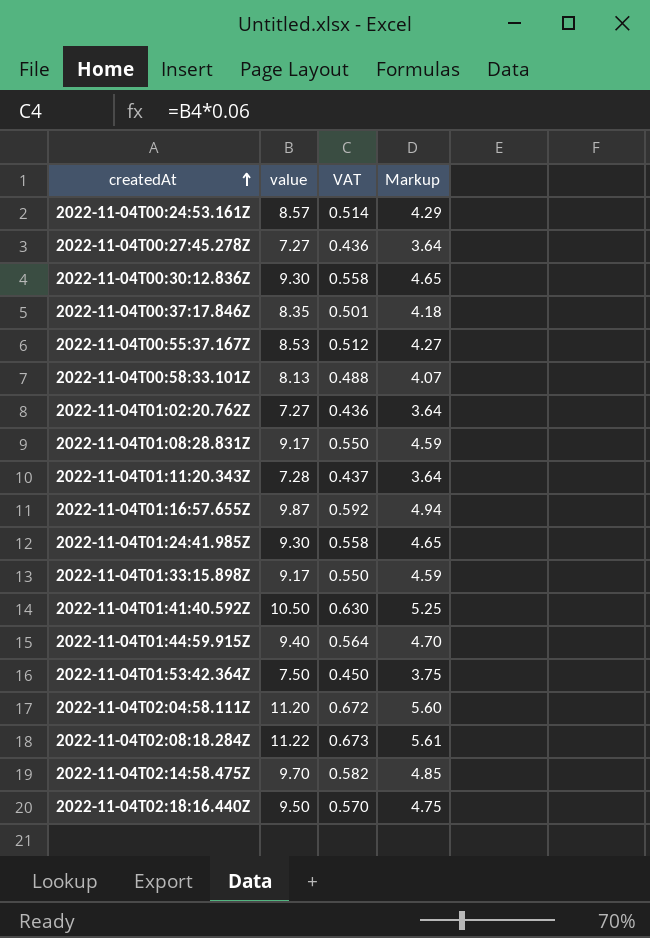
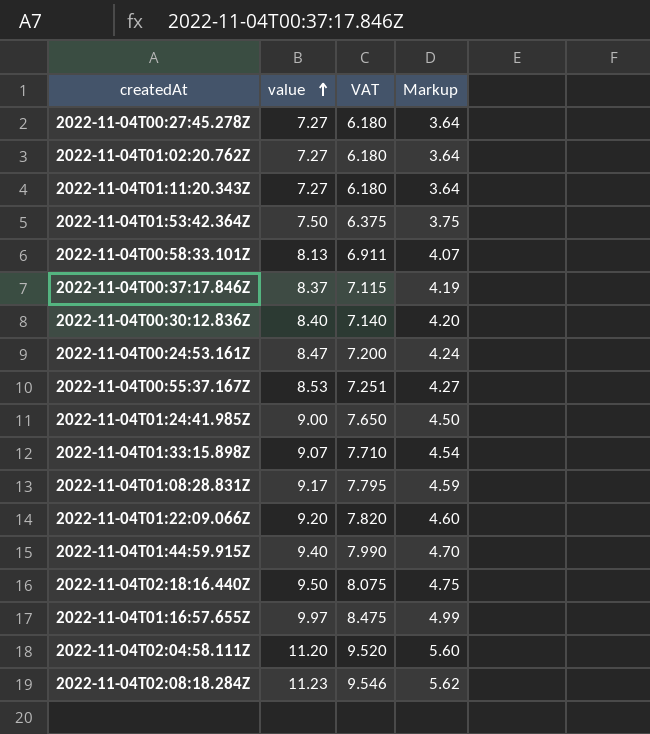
row order: createdAt ascending -> value ascending
column VAT | formula: [value] * 0.06 -> [value] * 0.85
row 2022-11-04T01:41:40.592Z: 10.50 | 0.630 | 5.25 -> none
row 2022-11-04T02:14:58.475Z: 9.70 | 0.582 | 4.85 -> none
2022-11-04T01:11:20.343Z | value: 7.28 -> 7.27
2022-11-04T00:37:17.846Z | value: 8.35 -> 8.37
2022-11-04T00:37:17.846Z | Markup: 4.18 -> 4.19
2022-11-04T00:30:12.836Z | value: 9.30 -> 8.40
2022-11-04T00:30:12.836Z | Markup: 4.65 -> 4.20
2022-11-04T00:24:53.161Z | value: 8.57 -> 8.47
2022-11-04T00:24:53.161Z | Markup: 4.29 -> 4.24
2022-11-04T01:24:41.985Z | value: 9.30 -> 9.00
2022-11-04T01:24:41.985Z | Markup: 4.65 -> 4.50
2022-11-04T01:33:15.898Z | value: 9.17 -> 9.07
2022-11-04T01:33:15.898Z | Markup: 4.59 -> 4.54
row 2022-11-04T01:22:09.066Z: none -> 9.20 | 7.820 | 4.60
2022-11-04T01:16:57.655Z | value: 9.87 -> 9.97
2022-11-04T01:16:57.655Z | Markup: 4.94 -> 4.99
2022-11-04T02:08:18.284Z | value: 11.22 -> 11.23
2022-11-04T02:08:18.284Z | Markup: 5.61 -> 5.62

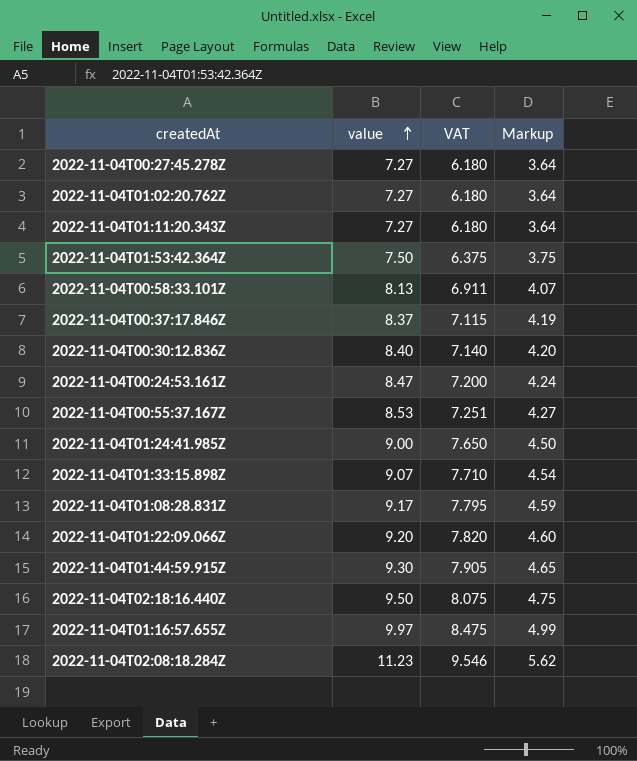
row 2022-11-04T02:04:58.111Z: 11.20 | 9.520 | 5.60 -> none
2022-11-04T01:44:59.915Z | value: 9.40 -> 9.30
2022-11-04T01:44:59.915Z | VAT: 7.990 -> 7.905
2022-11-04T01:44:59.915Z | Markup: 4.70 -> 4.65

